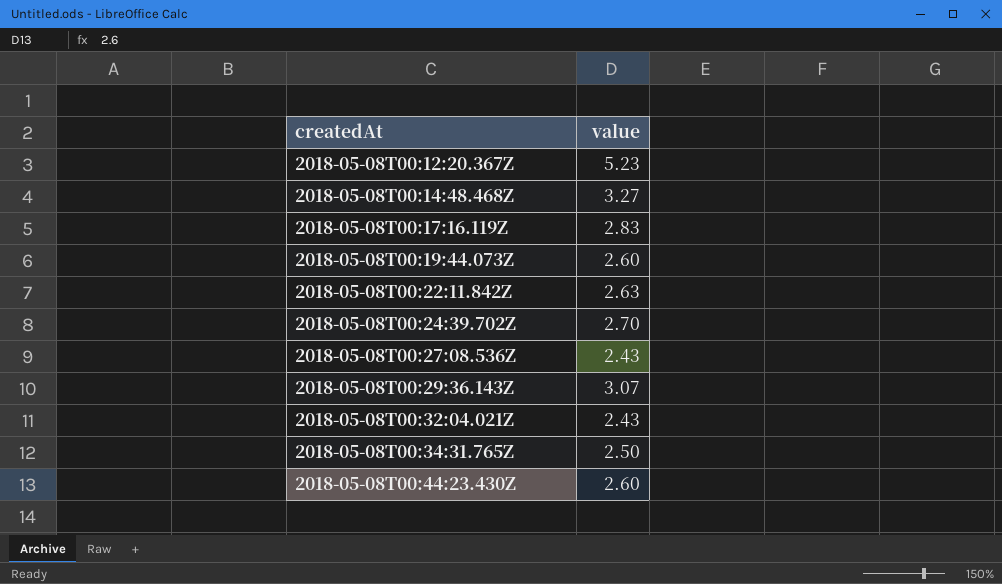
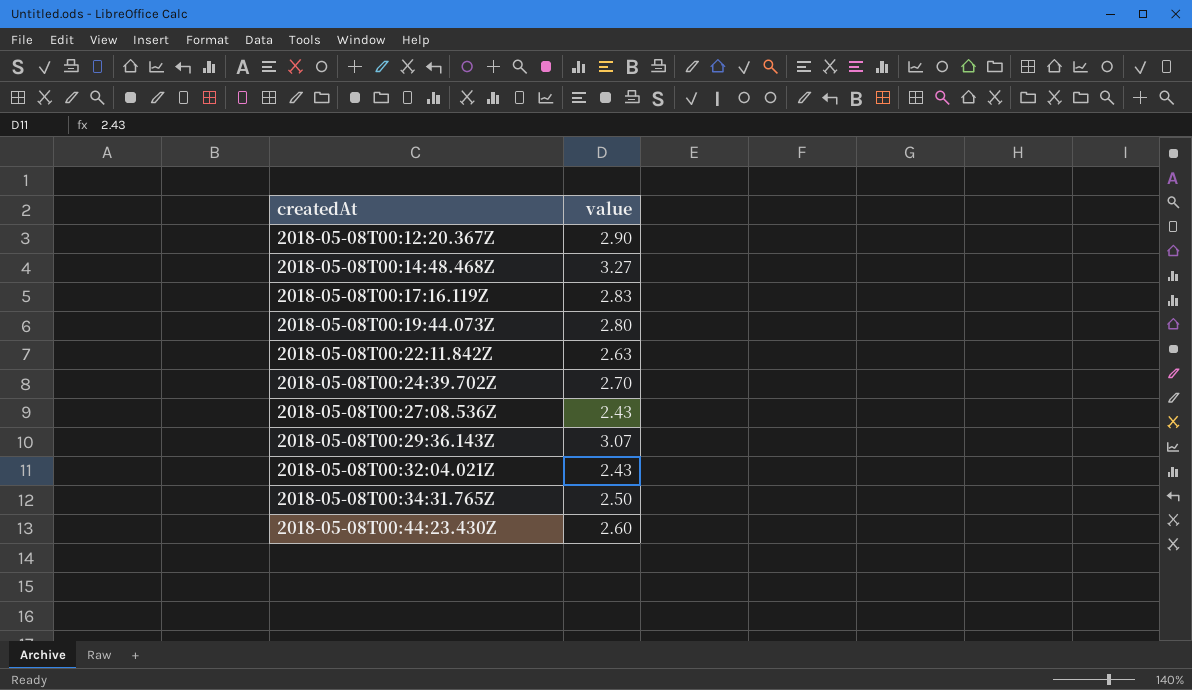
2018-05-08T00:12:20.367Z | value: 5.23 -> 2.90
2018-05-08T00:19:44.073Z | value: 2.60 -> 2.80

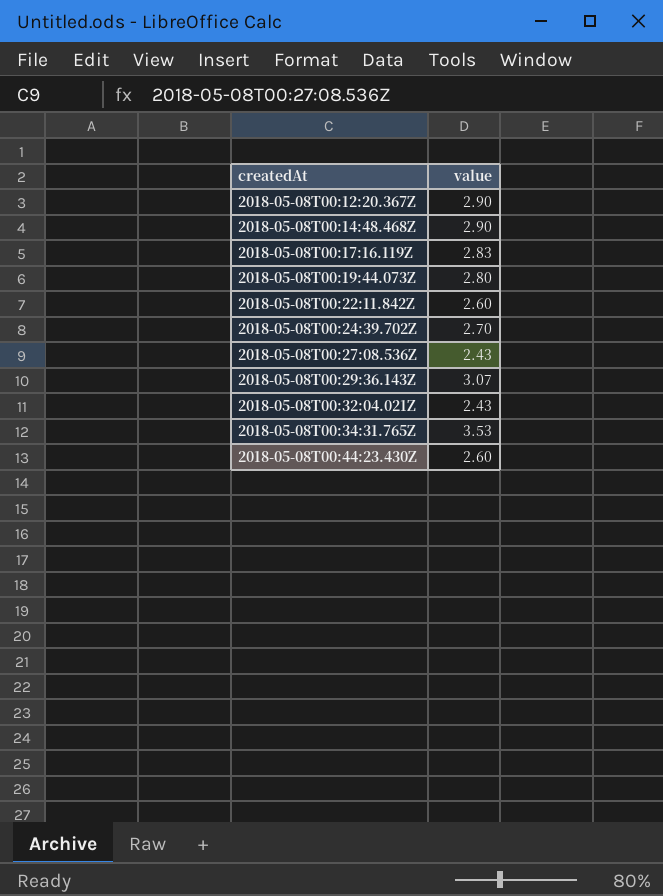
2018-05-08T00:14:48.468Z | value: 3.27 -> 2.90
2018-05-08T00:22:11.842Z | value: 2.63 -> 2.60
2018-05-08T00:34:31.765Z | value: 2.50 -> 3.53

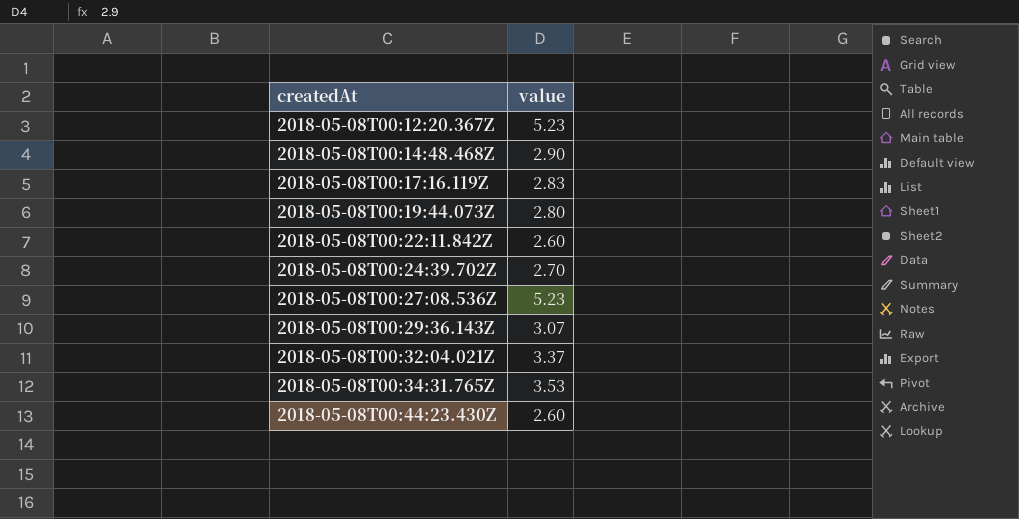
2018-05-08T00:12:20.367Z | value: 2.90 -> 5.23
2018-05-08T00:27:08.536Z | value: 2.43 -> 5.23
2018-05-08T00:32:04.021Z | value: 2.43 -> 3.37

